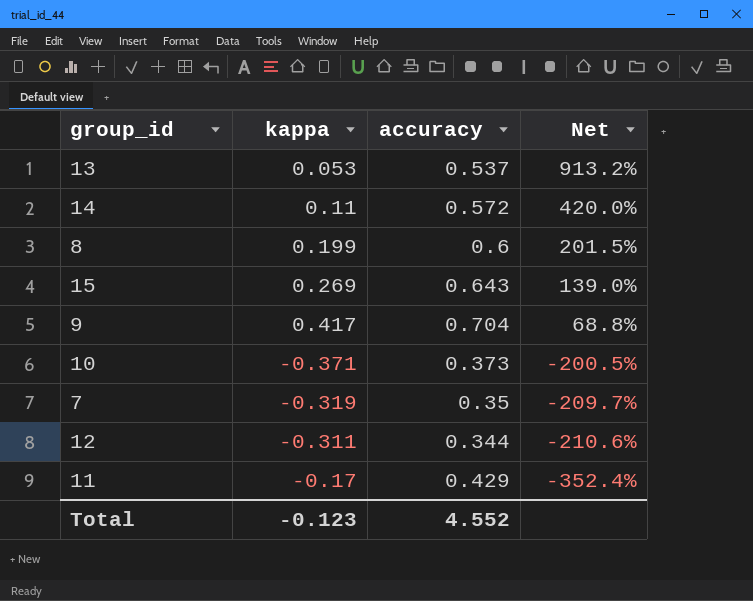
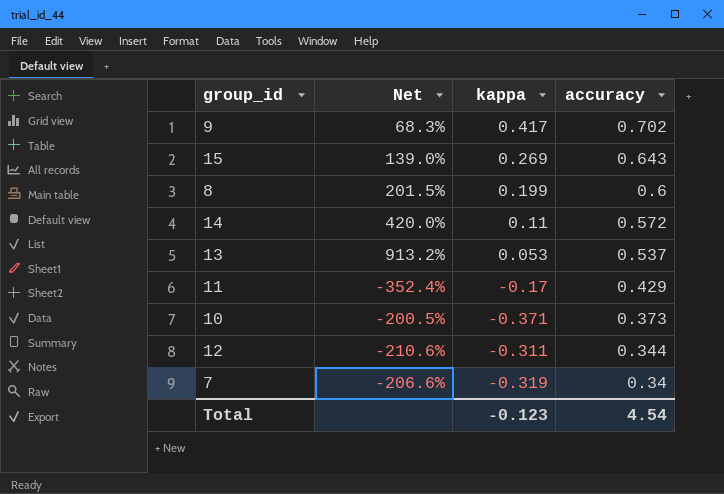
row order: Net descending -> accuracy descending
column Net | position: 4 -> 2
9 | Net: 68.8% -> 68.3%
9 | accuracy: 0.704 -> 0.702
7 | Net: -209.7% -> -206.6%
7 | accuracy: 0.35 -> 0.34
Total | accuracy: 4.552 -> 4.54

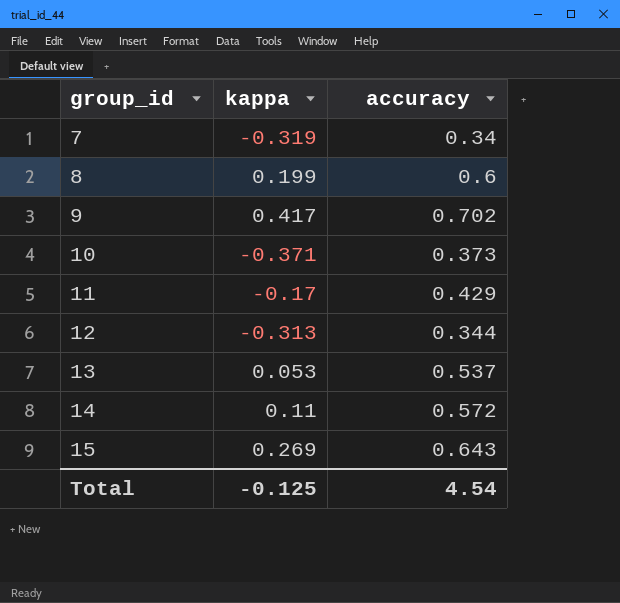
row order: accuracy descending -> group_id ascending
column Net | formula: ([accuracy] - [kappa]) / [kappa] -> none
12 | kappa: -0.311 -> -0.313
Total | kappa: -0.123 -> -0.125

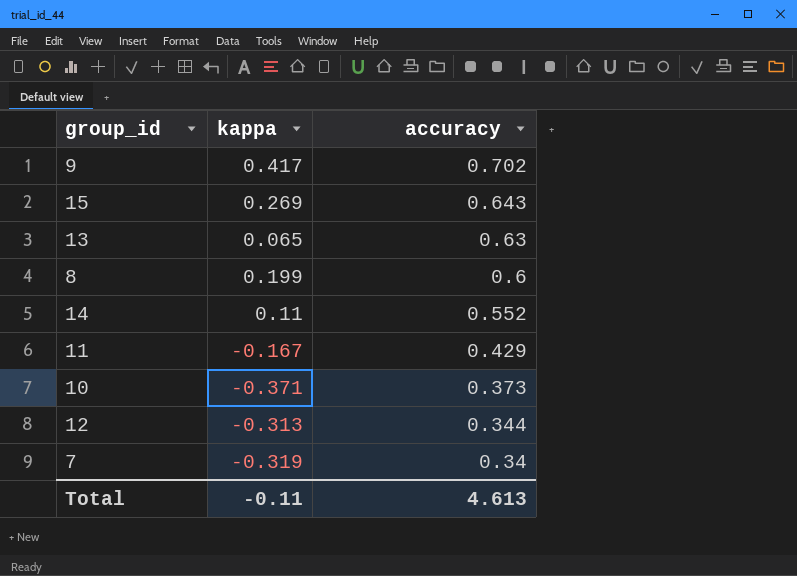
row order: group_id ascending -> accuracy descending
13 | kappa: 0.053 -> 0.065
13 | accuracy: 0.537 -> 0.63
14 | accuracy: 0.572 -> 0.552
11 | kappa: -0.17 -> -0.167
Total | kappa: -0.125 -> -0.11
Total | accuracy: 4.54 -> 4.613

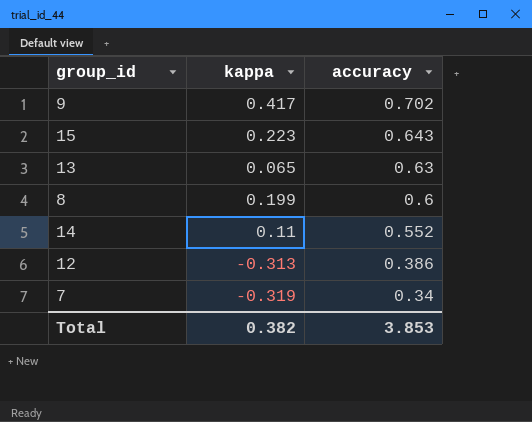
row 11: -0.167 | 0.429 -> none
row 10: -0.371 | 0.373 -> none
15 | kappa: 0.269 -> 0.223
12 | accuracy: 0.344 -> 0.386
Total | kappa: -0.11 -> 0.382
Total | accuracy: 4.613 -> 3.853

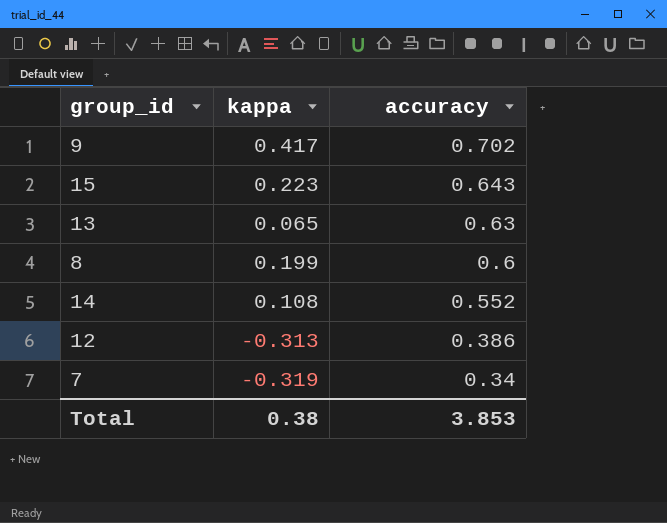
14 | kappa: 0.11 -> 0.108
Total | kappa: 0.382 -> 0.38

